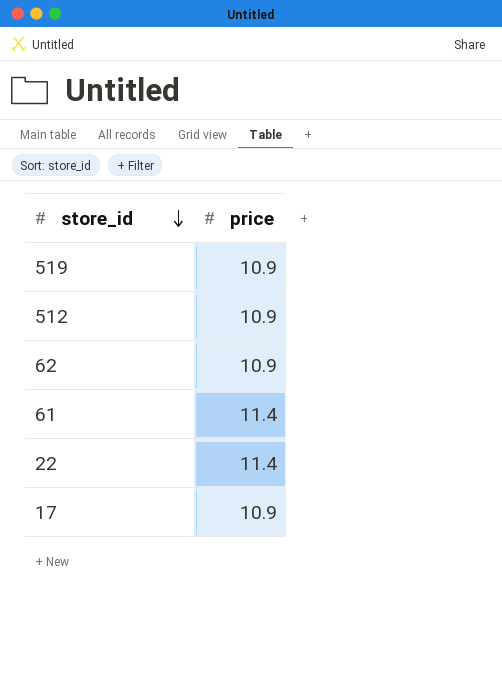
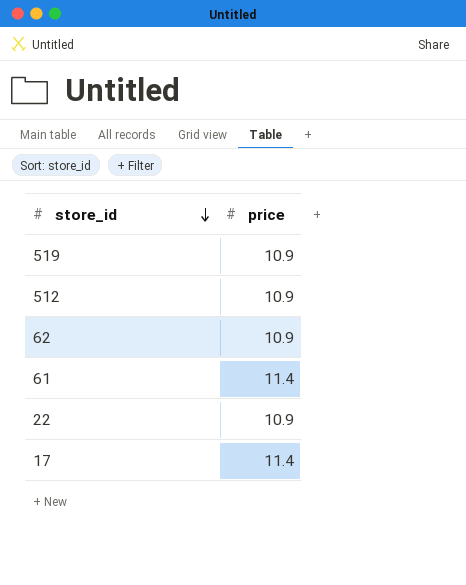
22 | price: 11.4 -> 10.9
17 | price: 10.9 -> 11.4

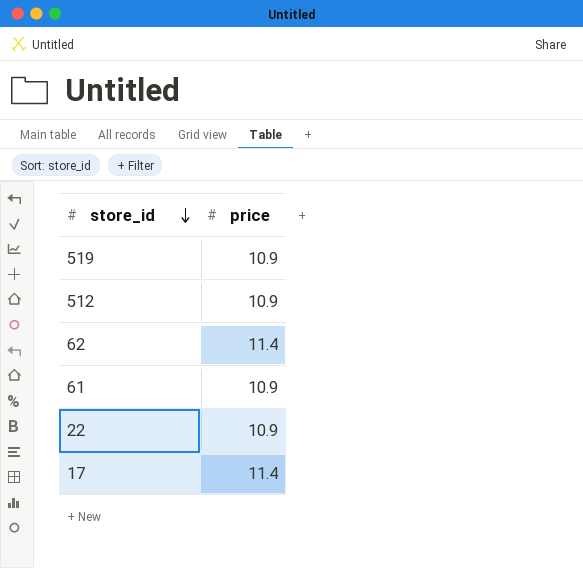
62 | price: 10.9 -> 11.4
61 | price: 11.4 -> 10.9

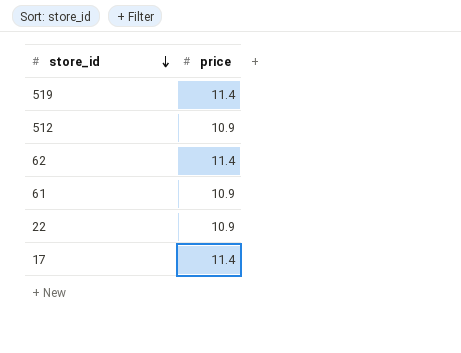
519 | price: 10.9 -> 11.4

